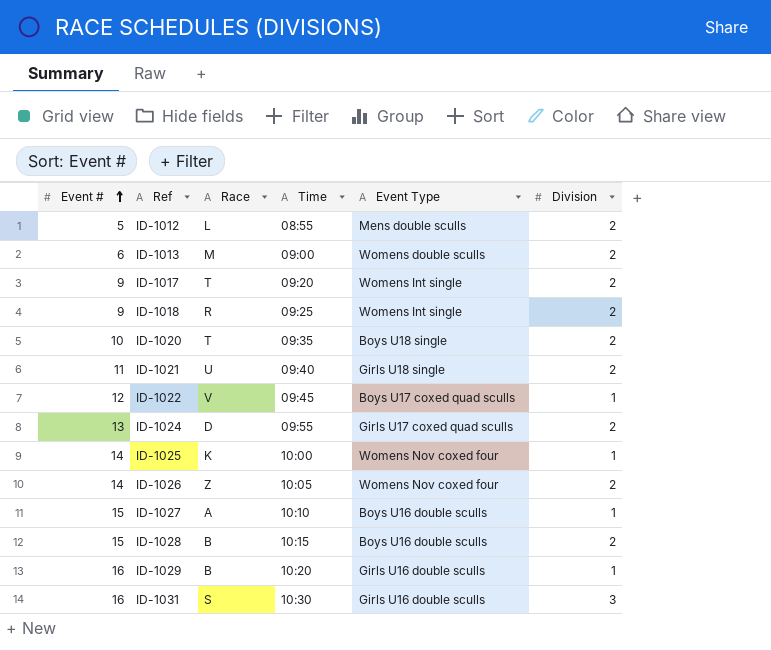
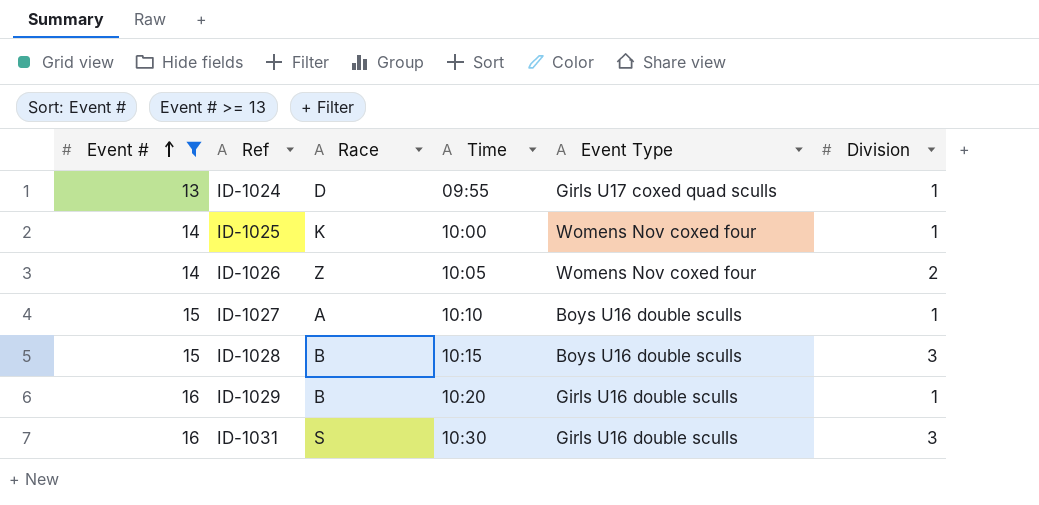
filter: none -> Event # >= 13
ID-1024 | Division: 2 -> 1
ID-1028 | Division: 2 -> 3

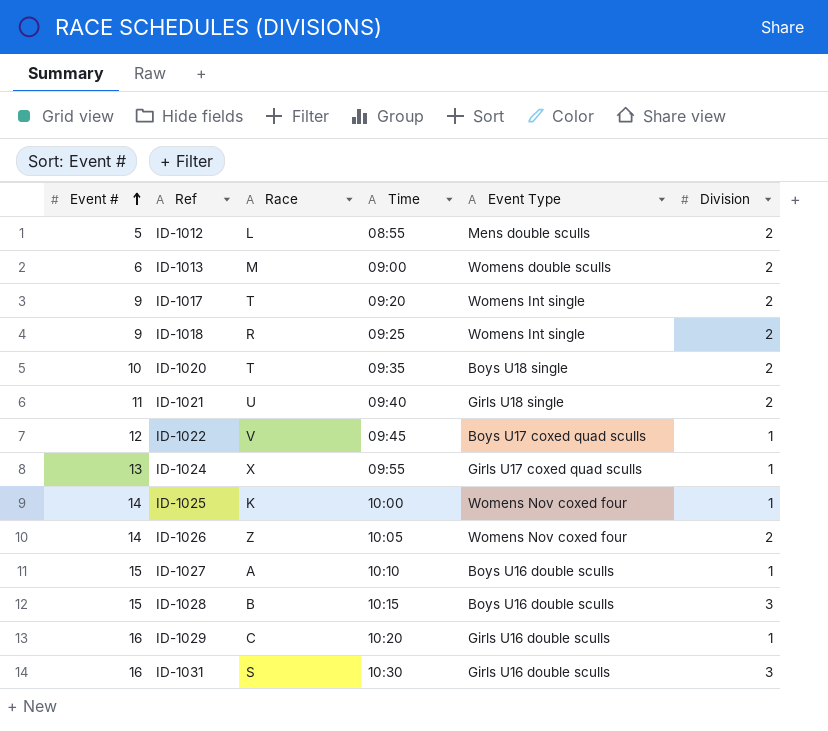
filter: Event # >= 13 -> none
ID-1024 | Race: D -> X
ID-1029 | Race: B -> C

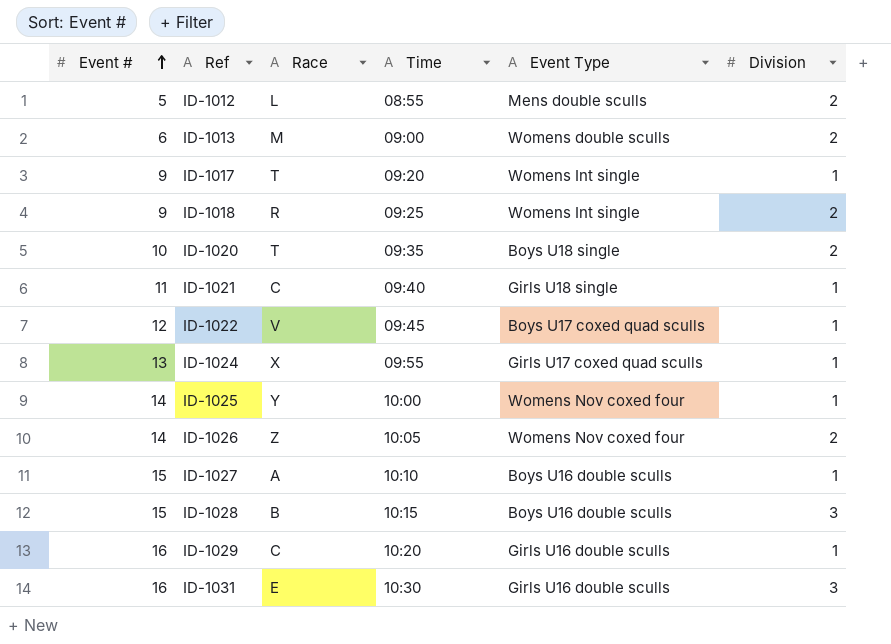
ID-1017 | Division: 2 -> 1
ID-1021 | Race: U -> C
ID-1021 | Division: 2 -> 1
ID-1025 | Race: K -> Y
ID-1031 | Race: S -> E

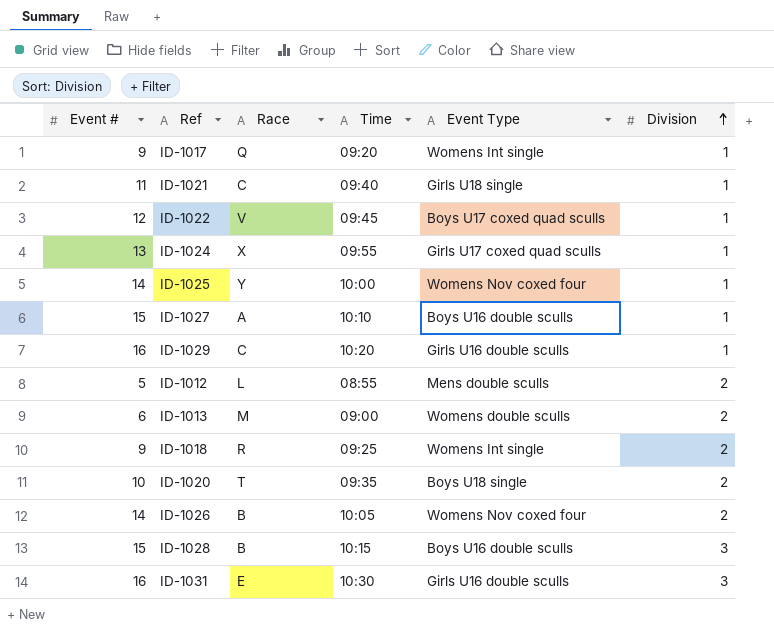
row order: Event # ascending -> Division ascending
ID-1017 | Race: T -> Q
ID-1026 | Race: Z -> B

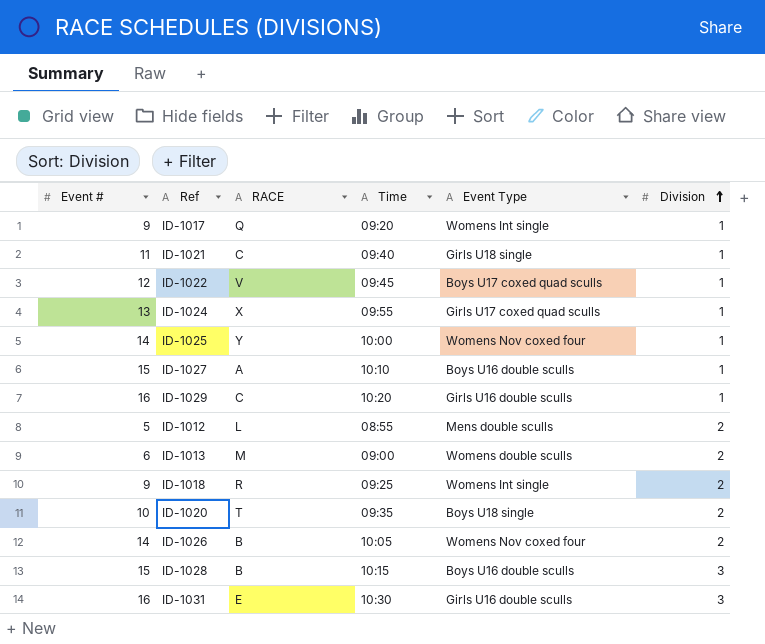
column name: Race -> RACE

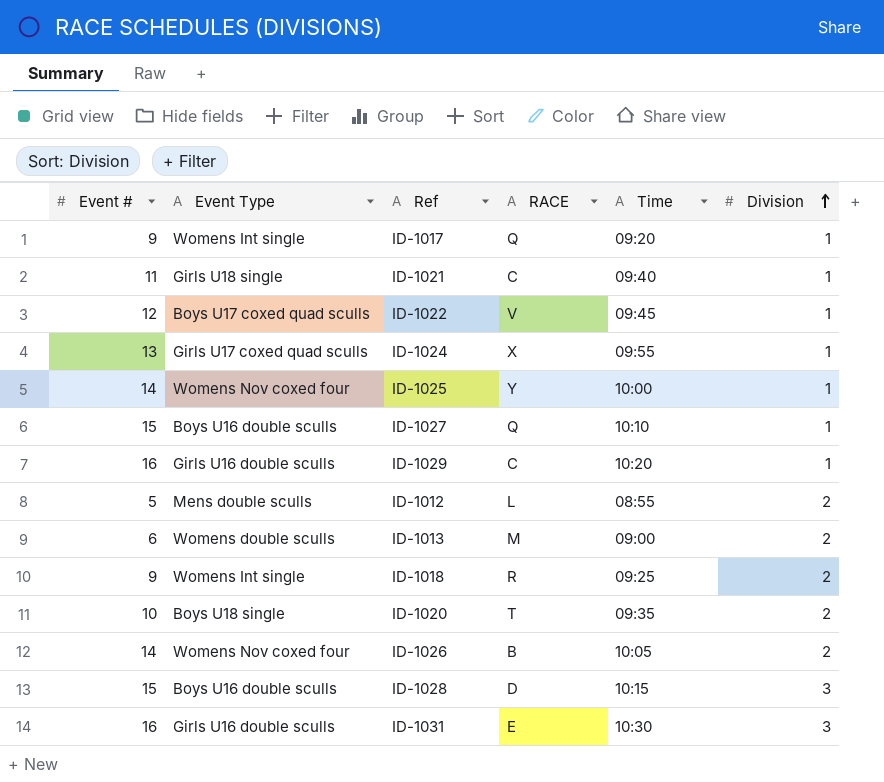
column Event Type | position: 5 -> 2
ID-1027 | RACE: A -> Q
ID-1028 | RACE: B -> D

